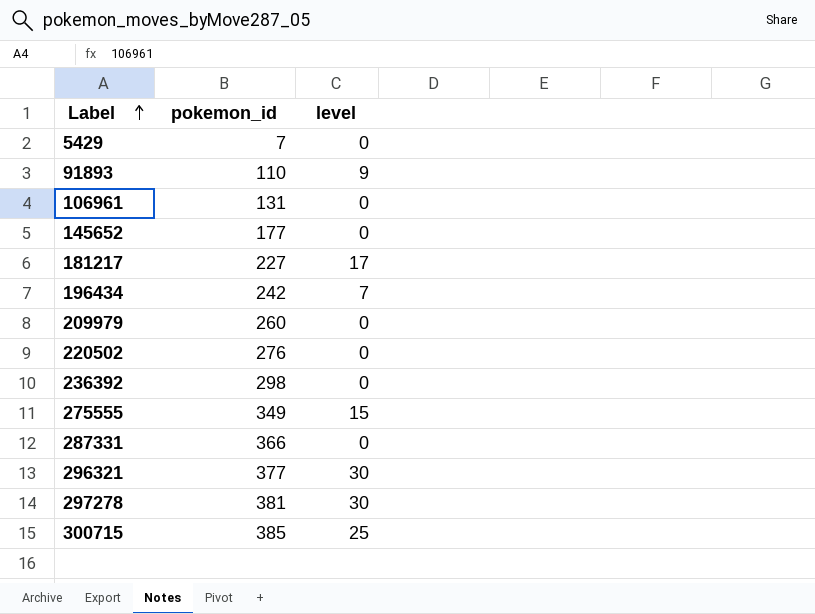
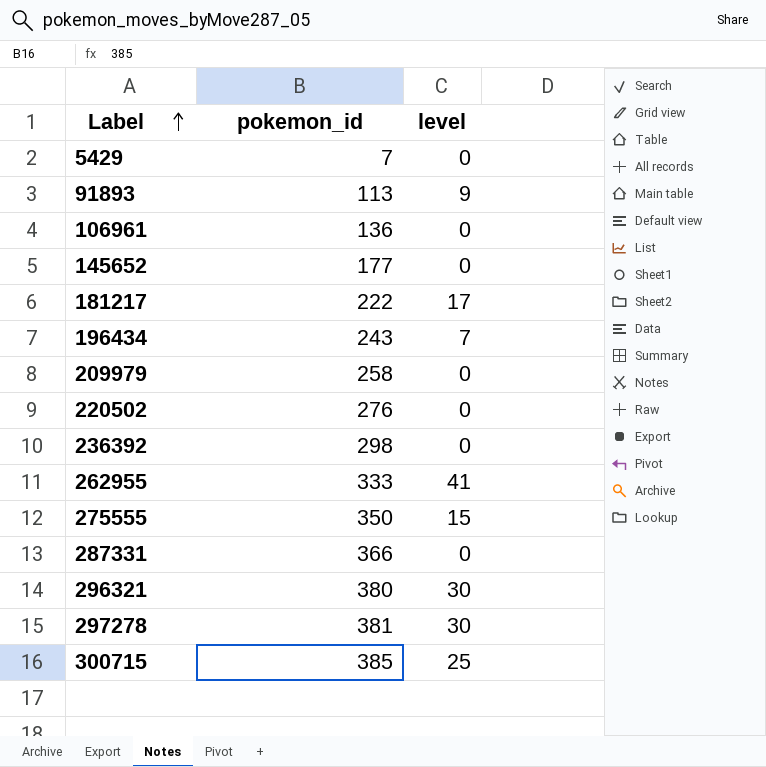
91893 | pokemon_id: 110 -> 113
106961 | pokemon_id: 131 -> 136
181217 | pokemon_id: 227 -> 222
196434 | pokemon_id: 242 -> 243
209979 | pokemon_id: 260 -> 258
row 262955: none -> 333 | 41
275555 | pokemon_id: 349 -> 350
296321 | pokemon_id: 377 -> 380

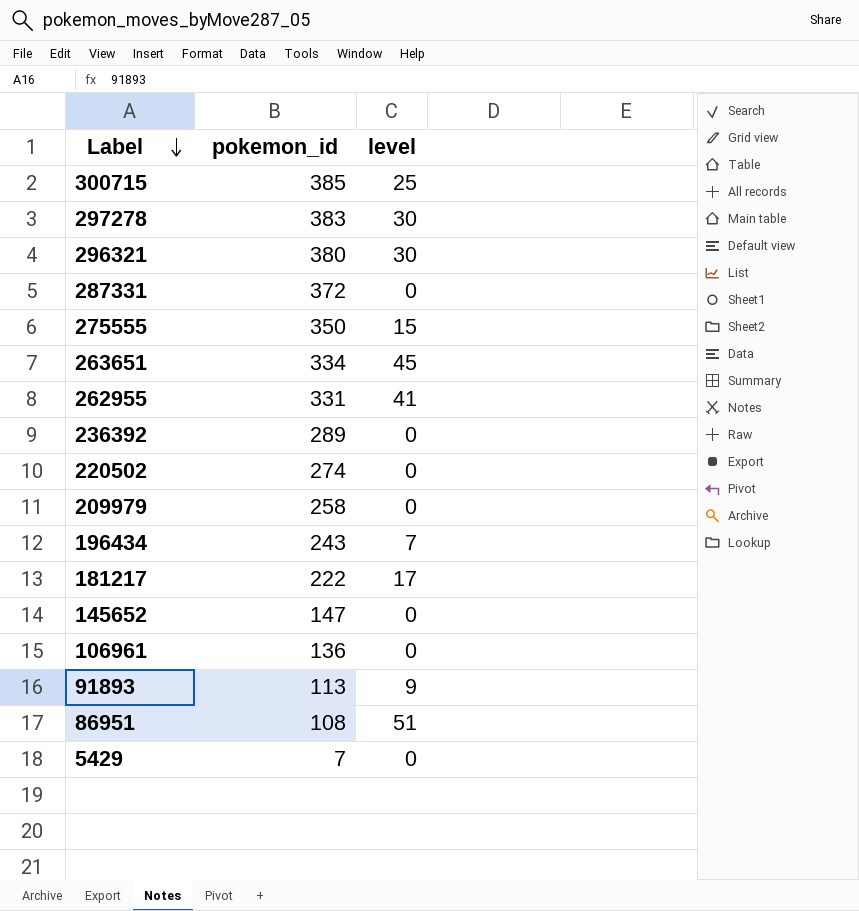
row order: Label ascending -> Label descending
297278 | pokemon_id: 381 -> 383
287331 | pokemon_id: 366 -> 372
row 263651: none -> 334 | 45
262955 | pokemon_id: 333 -> 331
236392 | pokemon_id: 298 -> 289
220502 | pokemon_id: 276 -> 274
145652 | pokemon_id: 177 -> 147
row 86951: none -> 108 | 51

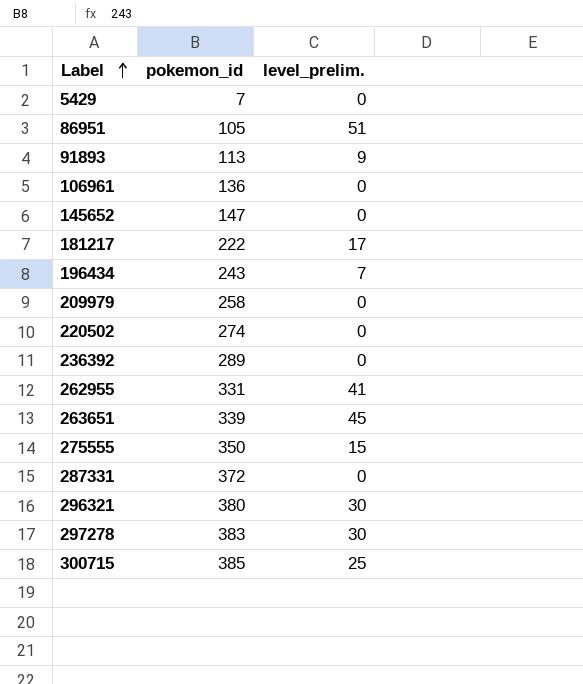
row order: Label descending -> Label ascending
column name: level -> level_prelim.
86951 | pokemon_id: 108 -> 105
263651 | pokemon_id: 334 -> 339

